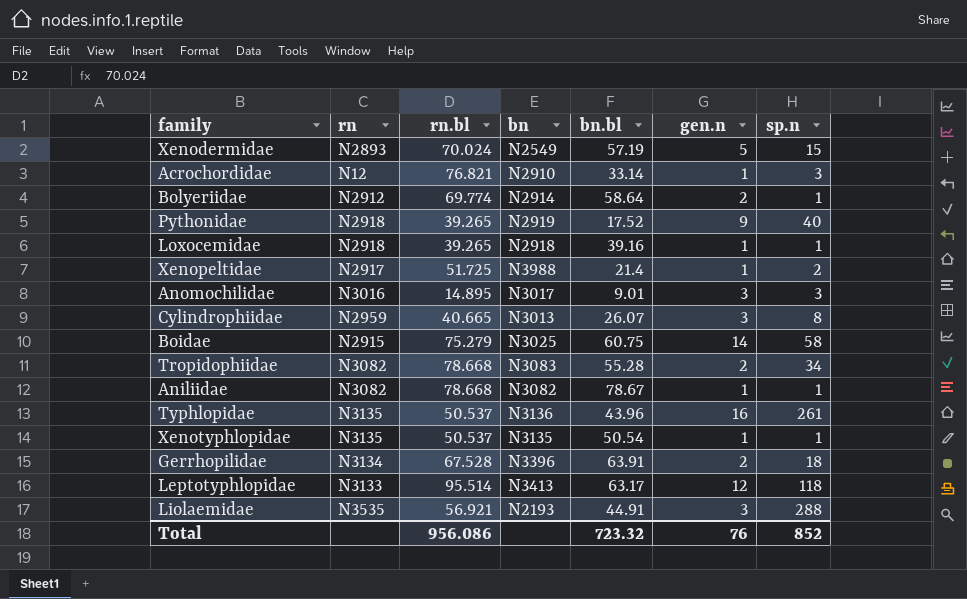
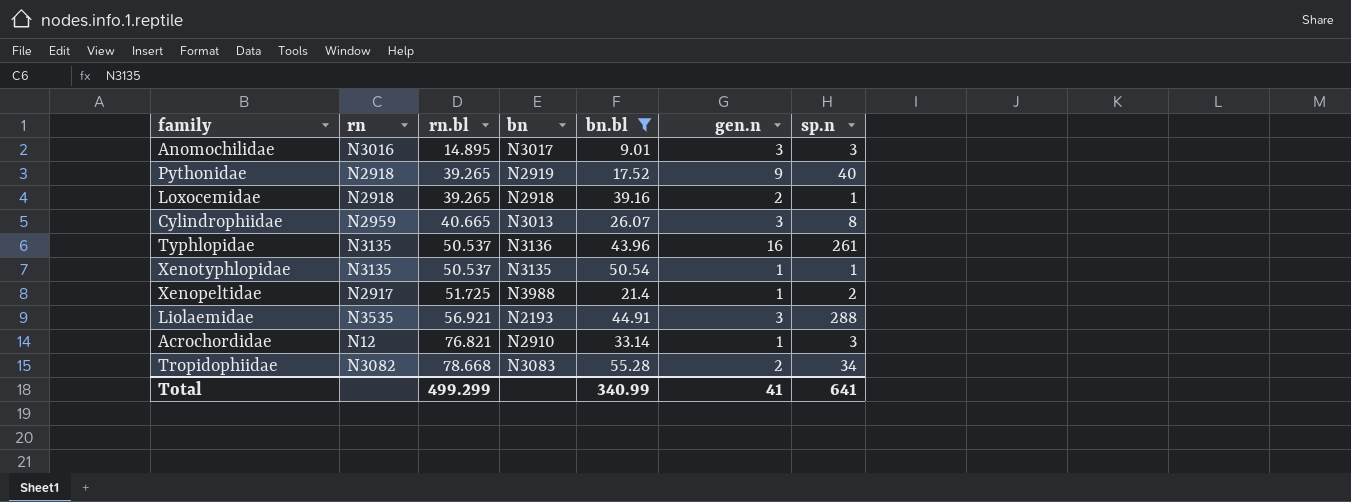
filter: none -> bn.bl <= 55.28
row order: none -> rn.bl ascending
Loxocemidae | gen.n: 1 -> 2
Total | rn.bl: 956.086 -> 499.299
Total | bn.bl: 723.32 -> 340.99
Total | gen.n: 76 -> 41
Total | sp.n: 852 -> 641

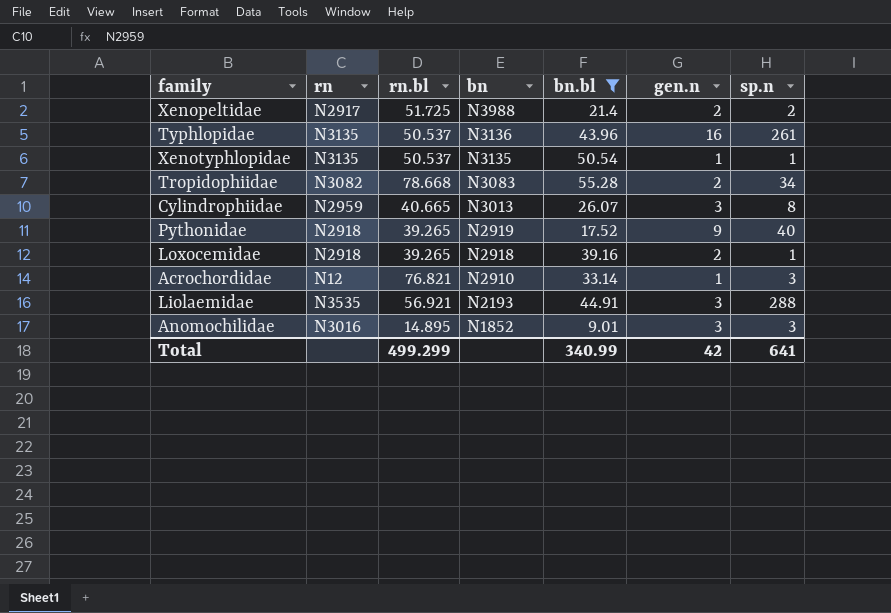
row order: rn.bl ascending -> bn descending
Xenopeltidae | gen.n: 1 -> 2
Anomochilidae | bn: N3017 -> N1852
Total | gen.n: 41 -> 42

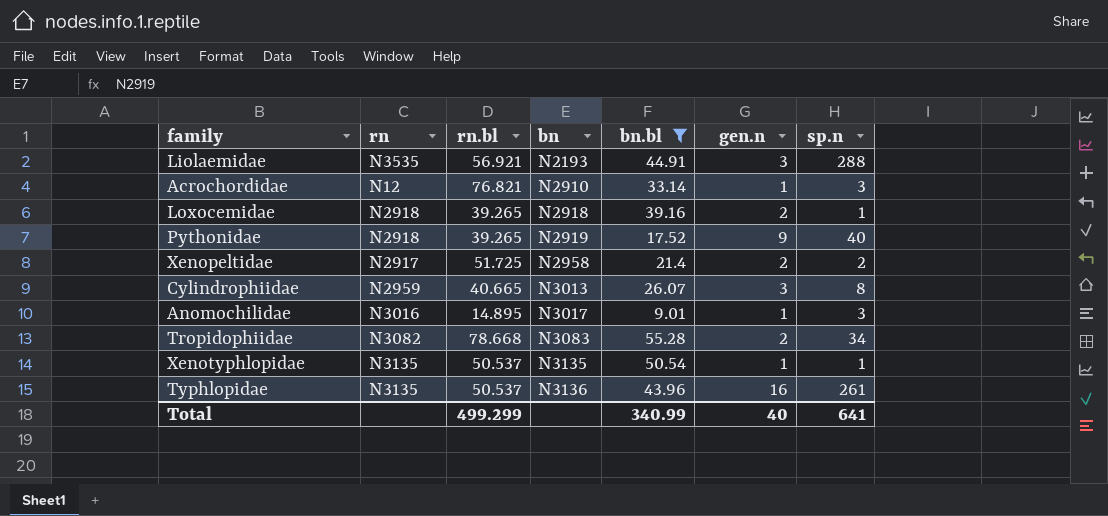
row order: bn descending -> bn ascending
Xenopeltidae | bn: N3988 -> N2958
Anomochilidae | bn: N1852 -> N3017
Anomochilidae | gen.n: 3 -> 1
Total | gen.n: 42 -> 40

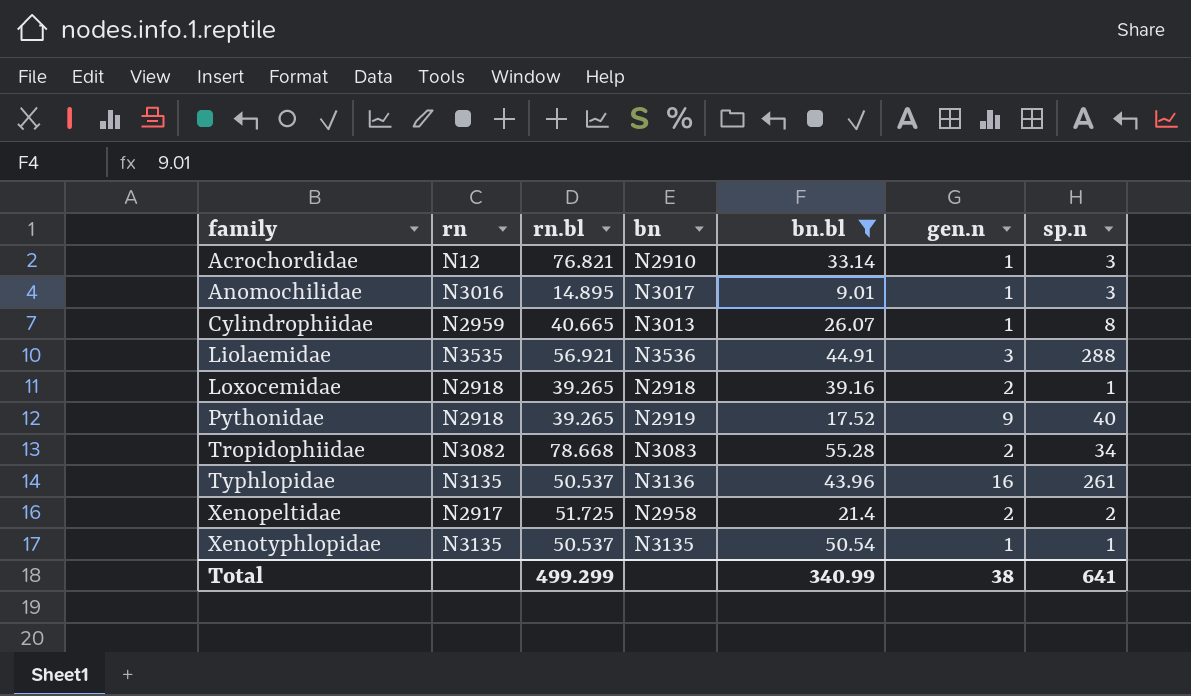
row order: bn ascending -> family ascending
Cylindrophiidae | gen.n: 3 -> 1
Liolaemidae | bn: N2193 -> N3536
Total | gen.n: 40 -> 38

